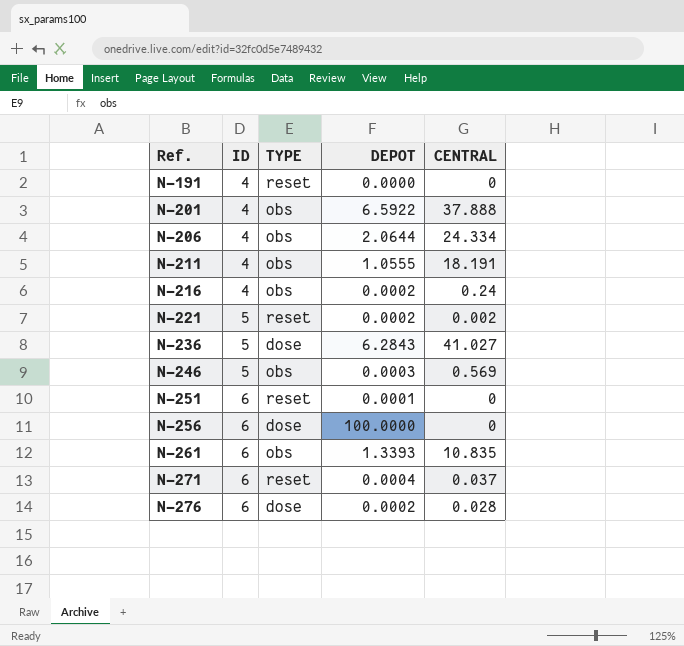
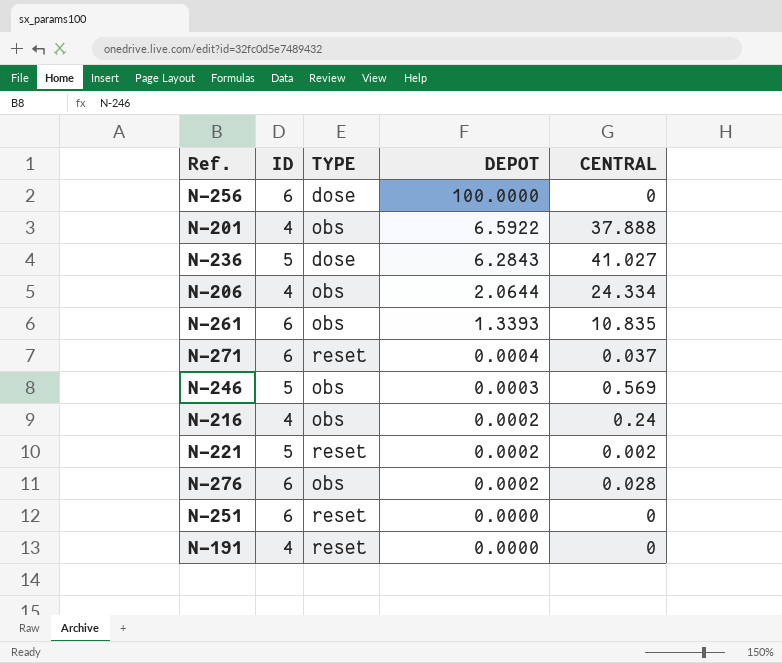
row order: Ref. ascending -> DEPOT descending
row N-211: 4 | obs | 1.0555 | 18.191 -> none
N-276 | TYPE: dose -> obs
N-251 | DEPOT: 0.0001 -> 0.0000

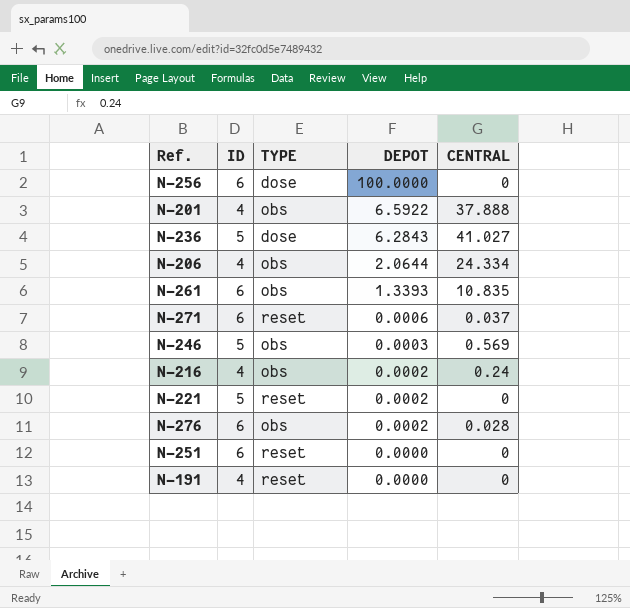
N-271 | DEPOT: 0.0004 -> 0.0006
N-221 | CENTRAL: 0.002 -> 0

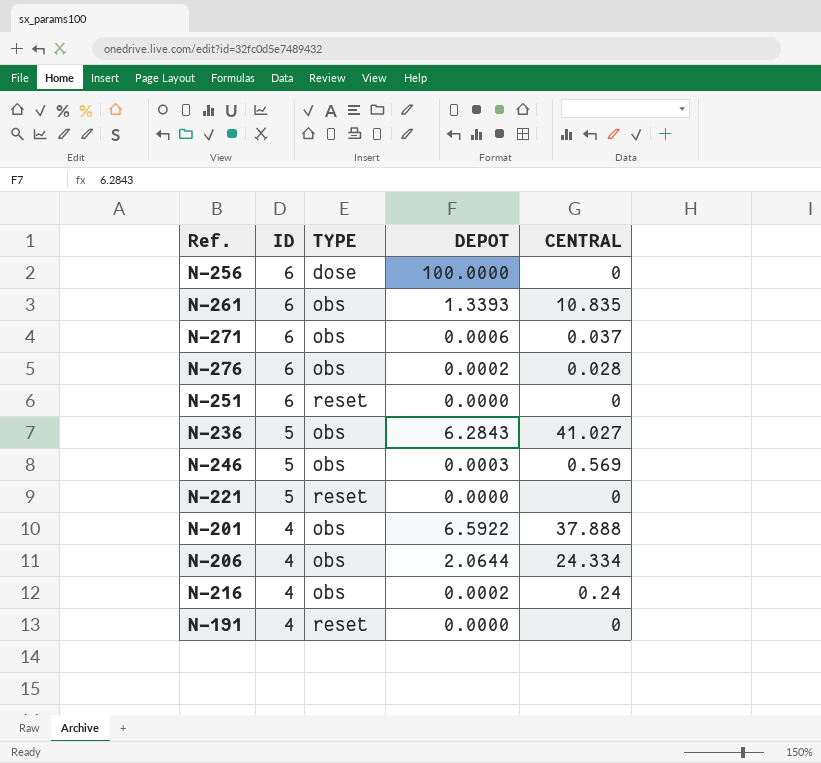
row order: DEPOT descending -> ID descending
N-271 | TYPE: reset -> obs
N-236 | TYPE: dose -> obs
N-221 | DEPOT: 0.0002 -> 0.0000

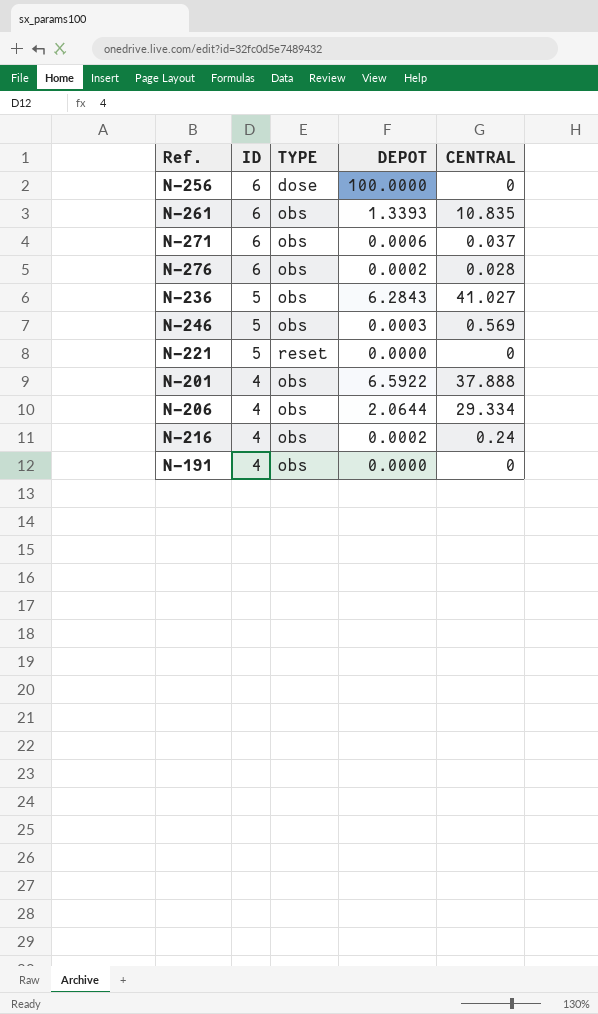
row N-251: 6 | reset | 0.0000 | 0 -> none
N-206 | CENTRAL: 24.334 -> 29.334
N-191 | TYPE: reset -> obs

